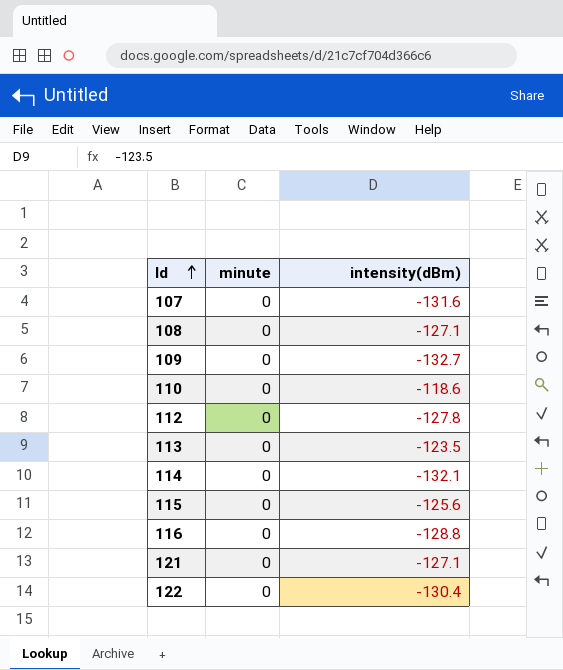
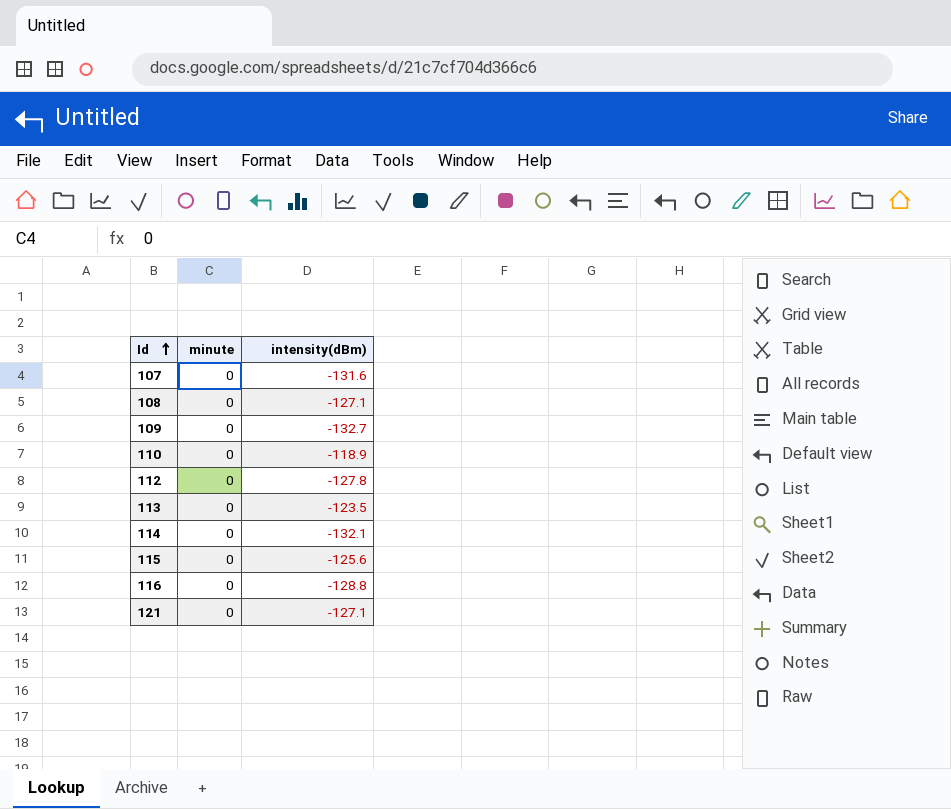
row 122: 0 | -130.4 -> none
110 | intensity(dBm): -118.6 -> -118.9

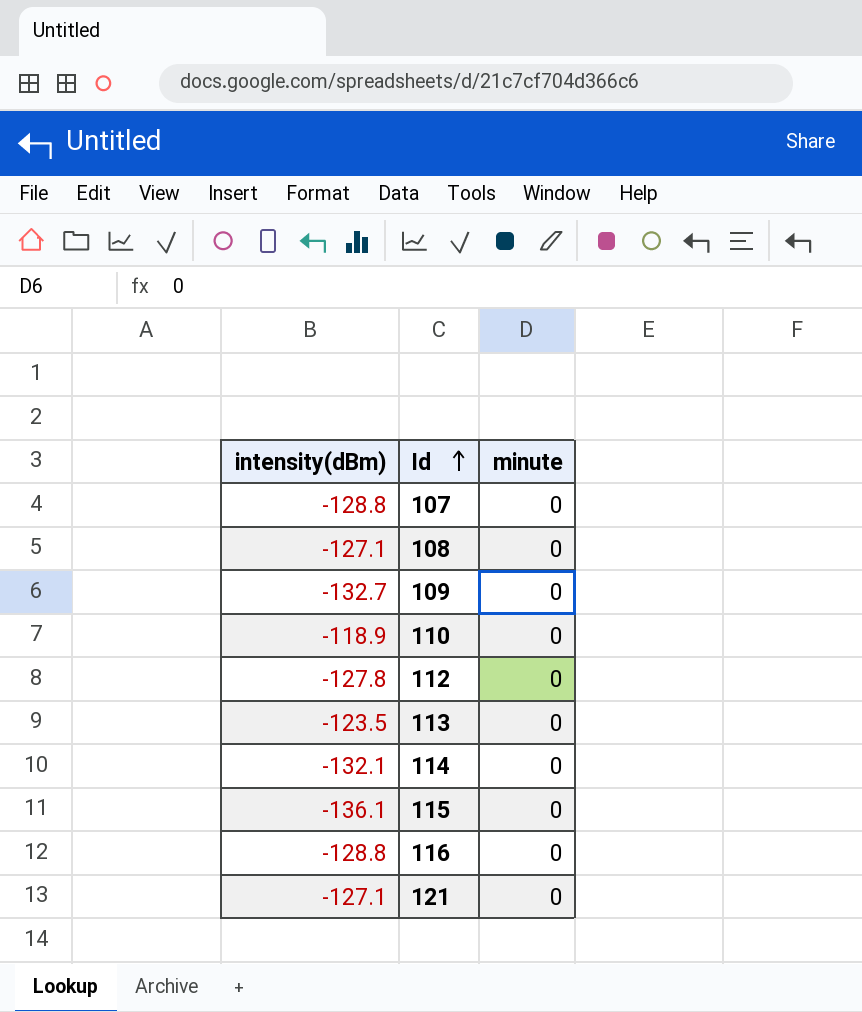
column intensity(dBm) | position: 3 -> 1
107 | intensity(dBm): -131.6 -> -128.8
115 | intensity(dBm): -125.6 -> -136.1

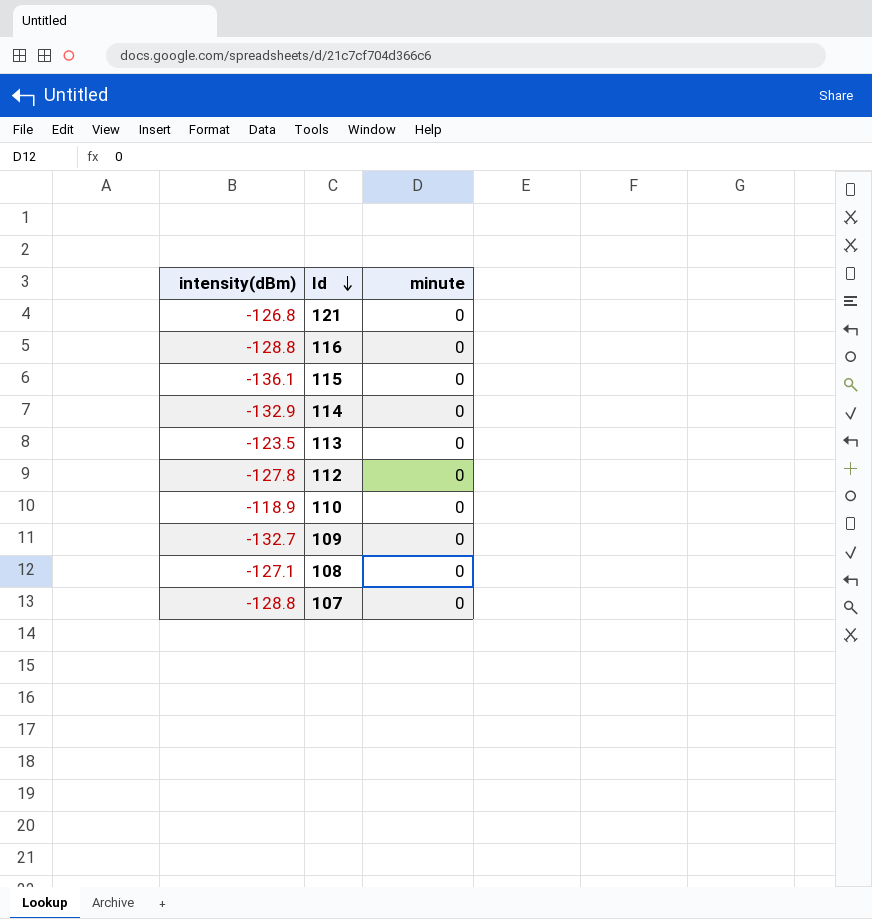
row order: Id ascending -> Id descending
121 | intensity(dBm): -127.1 -> -126.8
114 | intensity(dBm): -132.1 -> -132.9

